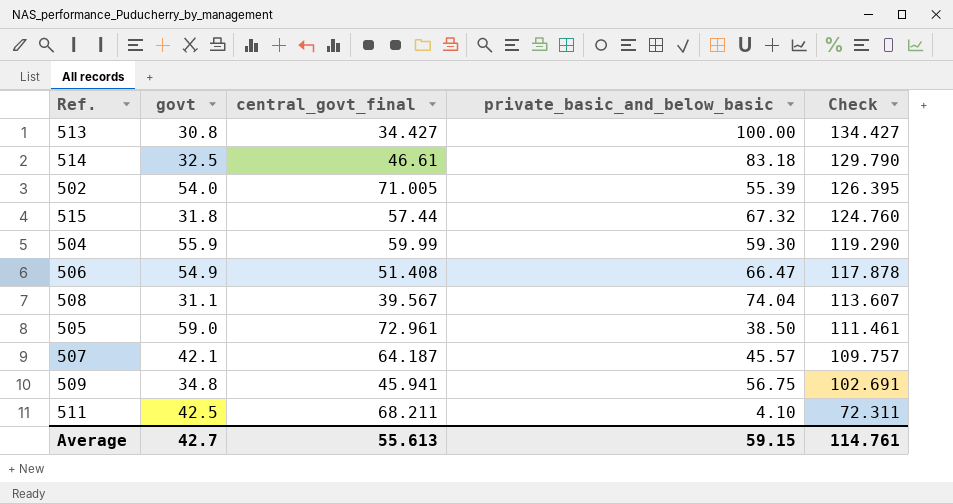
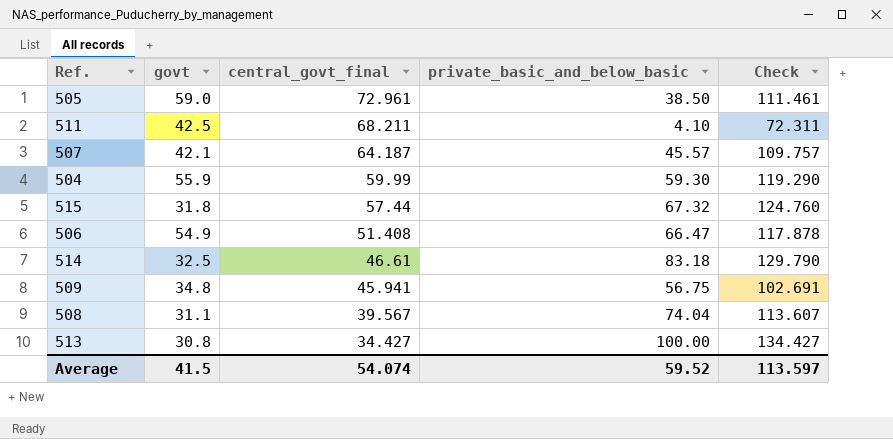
row order: Check descending -> central_govt_final descending
row 502: 54.0 | 71.005 | 55.39 | 126.395 -> none
Average | govt: 42.7 -> 41.5
Average | central_govt_final: 55.613 -> 54.074
Average | private_basic_and_below_basic: 59.15 -> 59.52
Average | Check: 114.761 -> 113.597

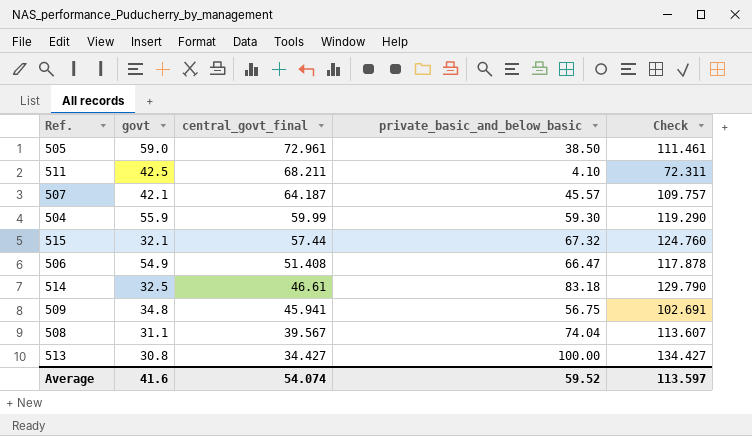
515 | govt: 31.8 -> 32.1
Average | govt: 41.5 -> 41.6

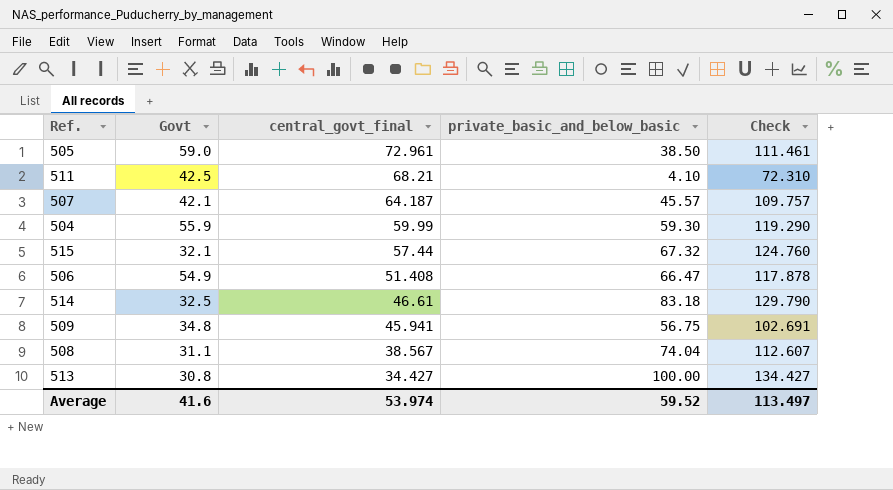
column name: govt -> Govt
511 | central_govt_final: 68.211 -> 68.21
511 | Check: 72.311 -> 72.310
508 | central_govt_final: 39.567 -> 38.567
508 | Check: 113.607 -> 112.607
Average | central_govt_final: 54.074 -> 53.974
Average | Check: 113.597 -> 113.497

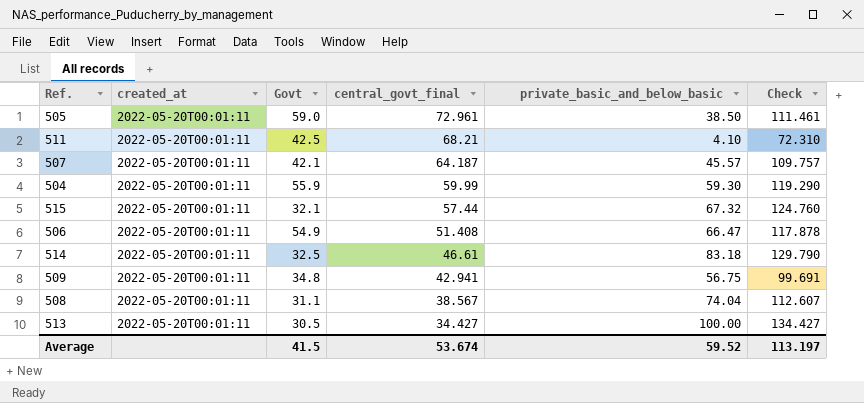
column created_at | position: none -> 2
509 | central_govt_final: 45.941 -> 42.941
509 | Check: 102.691 -> 99.691
513 | Govt: 30.8 -> 30.5
Average | Govt: 41.6 -> 41.5
Average | central_govt_final: 53.974 -> 53.674
Average | Check: 113.497 -> 113.197

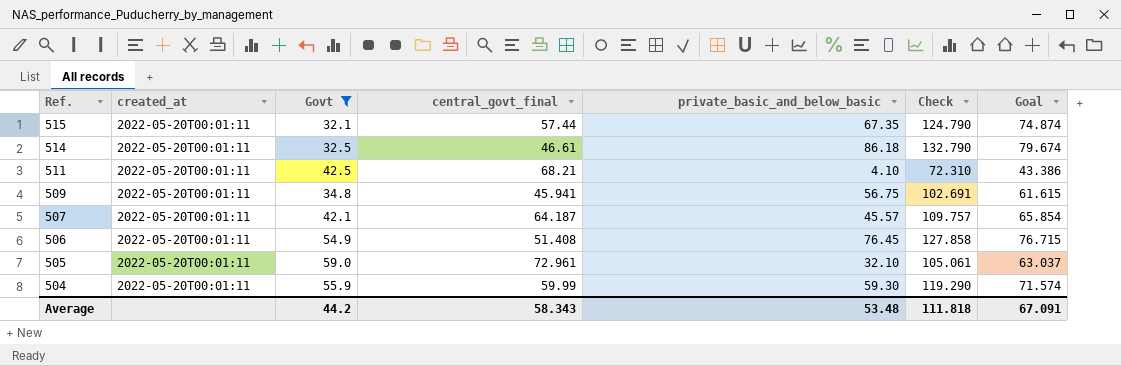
filter: none -> Govt >= 32.1
row order: central_govt_final descending -> Ref. descending
column Goal | formula: none -> [Check] * 0.6
515 | private_basic_and_below_basic: 67.32 -> 67.35
515 | Check: 124.760 -> 124.790
514 | private_basic_and_below_basic: 83.18 -> 86.18
514 | Check: 129.790 -> 132.790
509 | central_govt_final: 42.941 -> 45.941
509 | Check: 99.691 -> 102.691
506 | private_basic_and_below_basic: 66.47 -> 76.45
506 | Check: 117.878 -> 127.858
505 | private_basic_and_below_basic: 38.50 -> 32.10
505 | Check: 111.461 -> 105.061
Average | Govt: 41.5 -> 44.2
Average | central_govt_final: 53.674 -> 58.343
Average | private_basic_and_below_basic: 59.52 -> 53.48
Average | Check: 113.197 -> 111.818

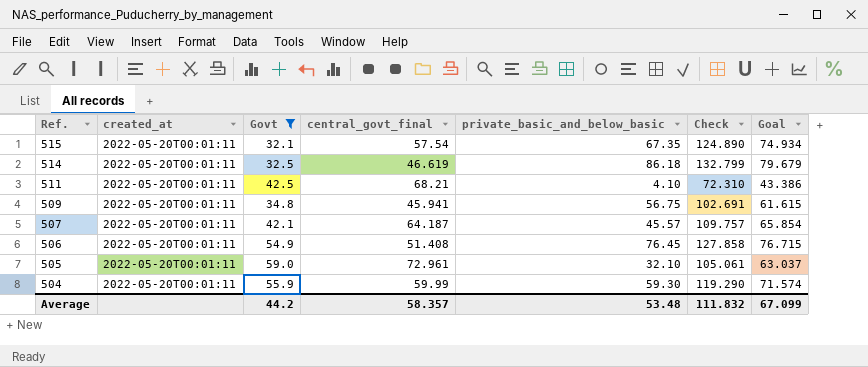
515 | central_govt_final: 57.44 -> 57.54
515 | Check: 124.790 -> 124.890
515 | Goal: 74.874 -> 74.934
514 | central_govt_final: 46.61 -> 46.619
514 | Check: 132.790 -> 132.799
514 | Goal: 79.674 -> 79.679
Average | central_govt_final: 58.343 -> 58.357
Average | Check: 111.818 -> 111.832
Average | Goal: 67.091 -> 67.099

